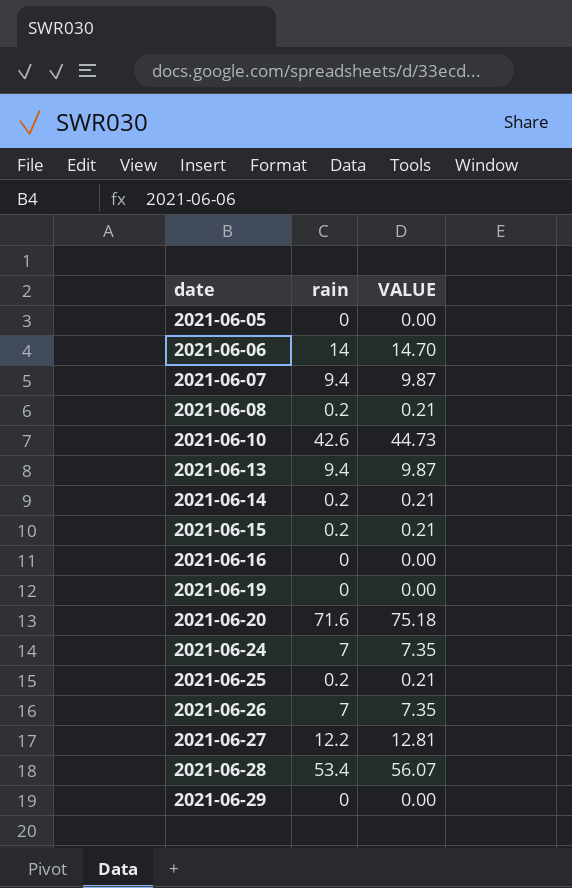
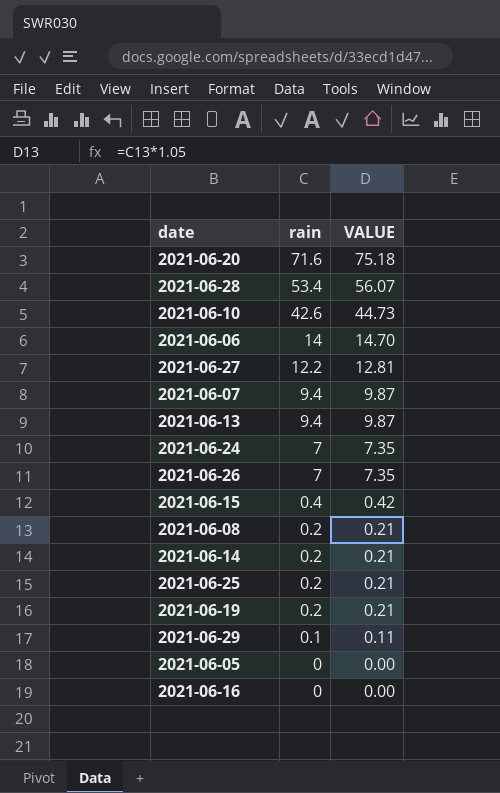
row order: date ascending -> rain descending
2021-06-15 | rain: 0.2 -> 0.4
2021-06-15 | VALUE: 0.21 -> 0.42
2021-06-19 | rain: 0 -> 0.2
2021-06-19 | VALUE: 0.00 -> 0.21
2021-06-29 | rain: 0 -> 0.1
2021-06-29 | VALUE: 0.00 -> 0.11

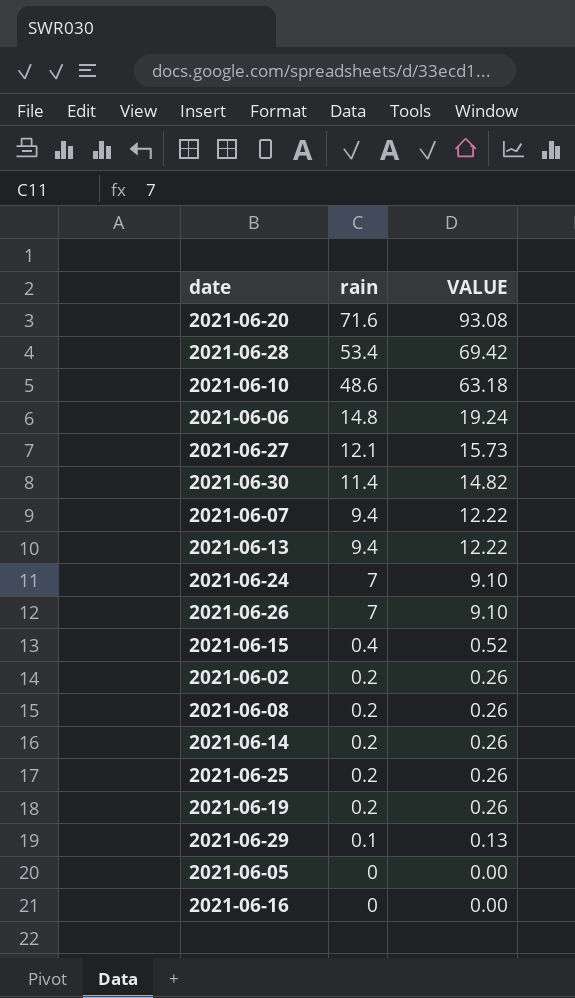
column VALUE | formula: [rain] * 1.05 -> [rain] * 1.3
2021-06-10 | rain: 42.6 -> 48.6
2021-06-06 | rain: 14 -> 14.8
2021-06-27 | rain: 12.2 -> 12.1
row 2021-06-30: none -> 11.4 | 14.82
row 2021-06-02: none -> 0.2 | 0.26

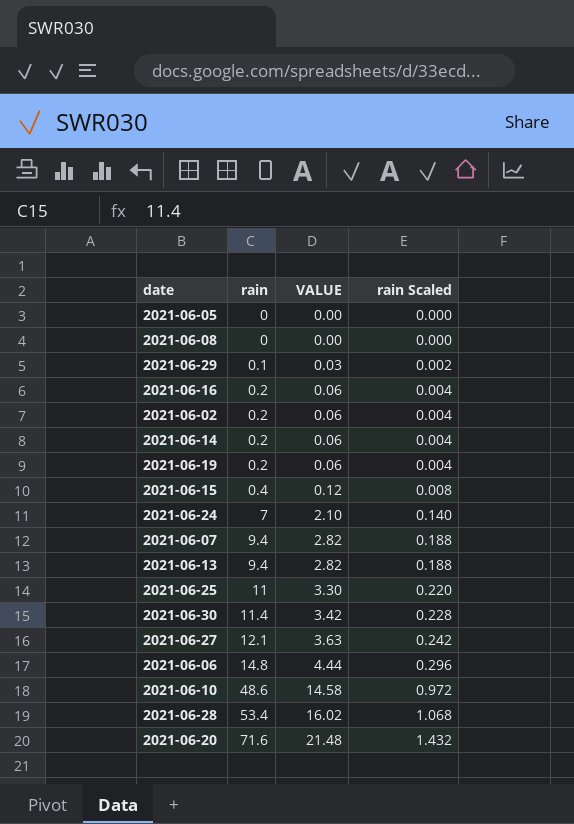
row order: rain descending -> rain ascending
column VALUE | formula: [rain] * 1.3 -> [rain] * 0.3
column rain Scaled | formula: none -> [rain] * 0.02
row 2021-06-26: 7 | 9.10 -> none
2021-06-08 | rain: 0.2 -> 0
2021-06-16 | rain: 0 -> 0.2
2021-06-25 | rain: 0.2 -> 11

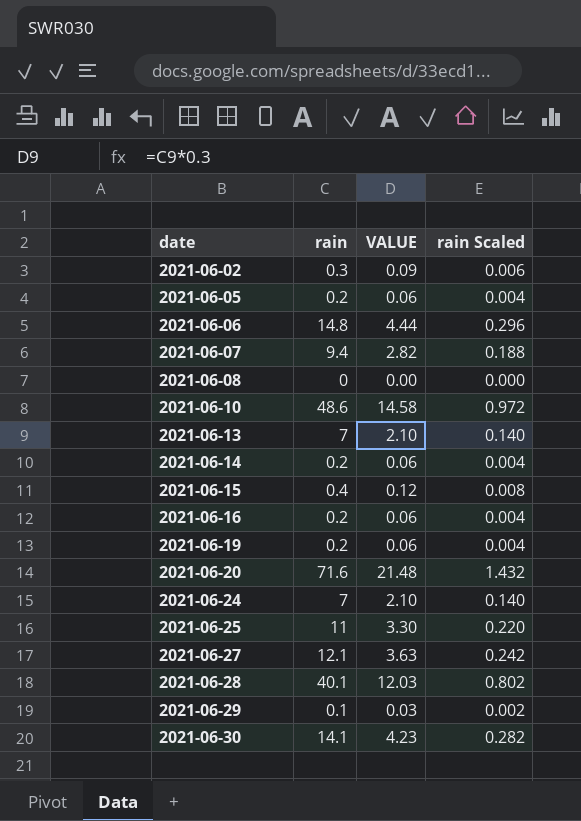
row order: rain ascending -> date ascending
2021-06-02 | rain: 0.2 -> 0.3
2021-06-02 | VALUE: 0.06 -> 0.09
2021-06-02 | rain Scaled: 0.004 -> 0.006
2021-06-05 | rain: 0 -> 0.2
2021-06-05 | VALUE: 0.00 -> 0.06
2021-06-05 | rain Scaled: 0.000 -> 0.004
2021-06-13 | rain: 9.4 -> 7
2021-06-13 | VALUE: 2.82 -> 2.10
2021-06-13 | rain Scaled: 0.188 -> 0.140
2021-06-28 | rain: 53.4 -> 40.1
2021-06-28 | VALUE: 16.02 -> 12.03
2021-06-28 | rain Scaled: 1.068 -> 0.802
2021-06-30 | rain: 11.4 -> 14.1
2021-06-30 | VALUE: 3.42 -> 4.23
2021-06-30 | rain Scaled: 0.228 -> 0.282

